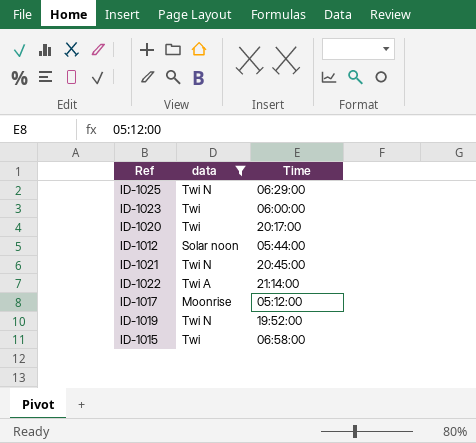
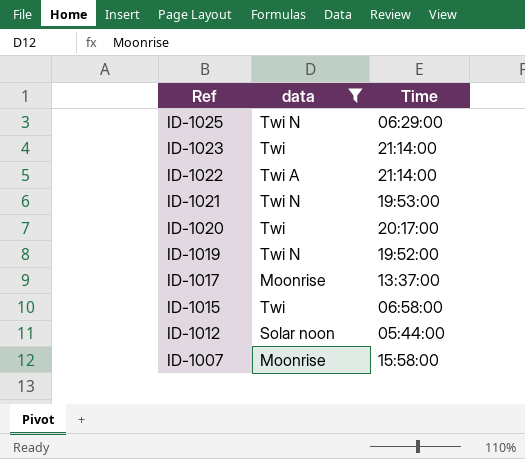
row order: none -> Ref descending
ID-1023 | Time: 06:00:00 -> 21:14:00
ID-1021 | Time: 20:45:00 -> 19:53:00
ID-1017 | Time: 05:12:00 -> 13:37:00
row ID-1007: none -> Moonrise | 15:58:00

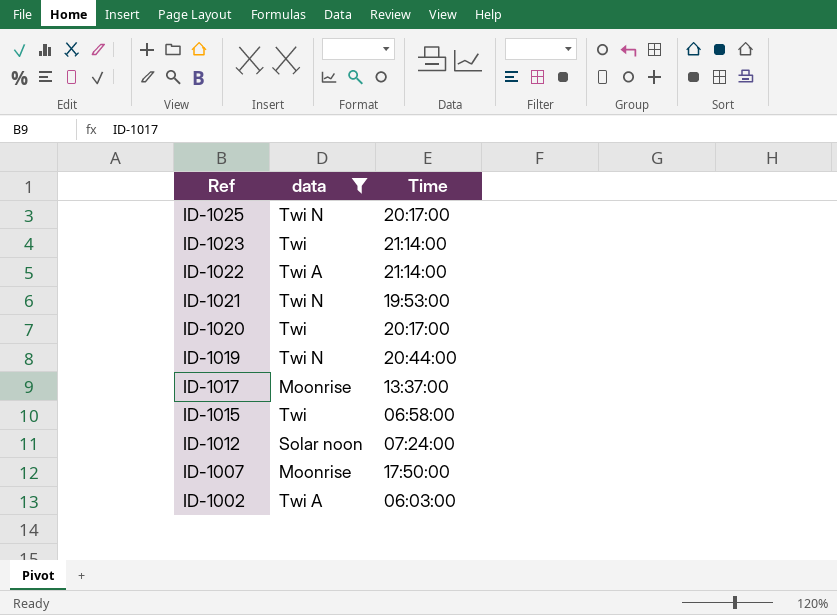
ID-1025 | Time: 06:29:00 -> 20:17:00
ID-1019 | Time: 19:52:00 -> 20:44:00
ID-1012 | Time: 05:44:00 -> 07:24:00
ID-1007 | Time: 15:58:00 -> 17:50:00
row ID-1002: none -> Twi A | 06:03:00

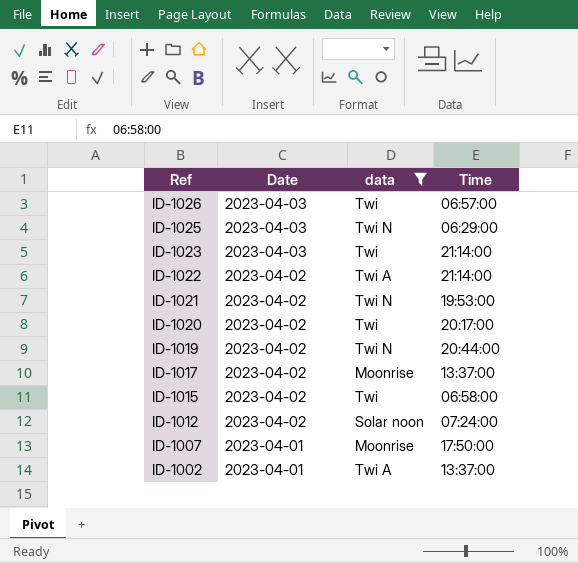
column Date | position: none -> 2
row ID-1026: none -> 2023-04-03 | Twi | 06:57:00
ID-1025 | Time: 20:17:00 -> 06:29:00
ID-1002 | Time: 06:03:00 -> 13:37:00

